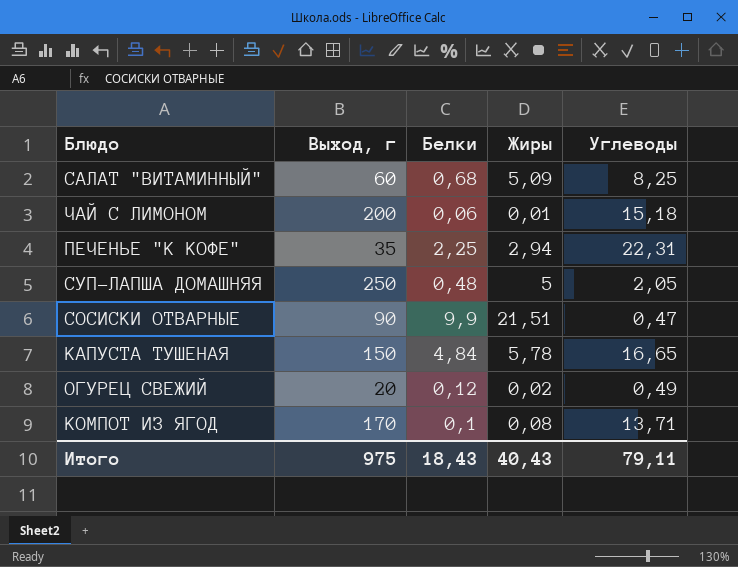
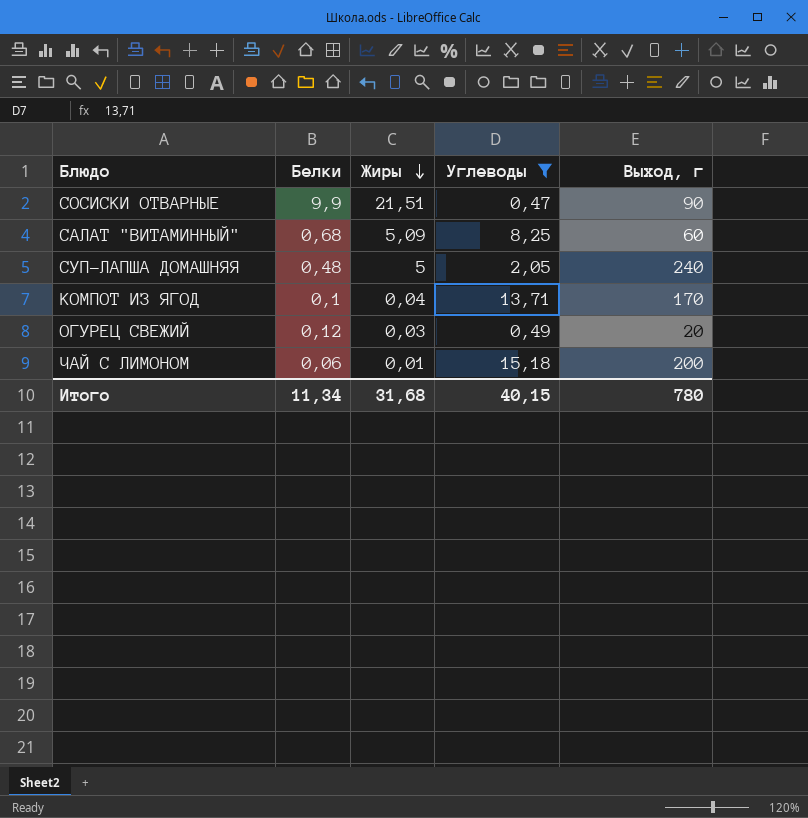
filter: none -> Углеводы <= 15,18
row order: none -> Жиры descending
column Выход, г | position: 2 -> 5
СУП-ЛАПША ДОМАШНЯЯ | Выход, г: 250 -> 240
КОМПОТ ИЗ ЯГОД | Жиры: 0,08 -> 0,04
ОГУРЕЦ СВЕЖИЙ | Жиры: 0,02 -> 0,03
Итого | Белки: 18,43 -> 11,34
Итого | Жиры: 40,43 -> 31,68
Итого | Углеводы: 79,11 -> 40,15
Итого | Выход, г: 975 -> 780

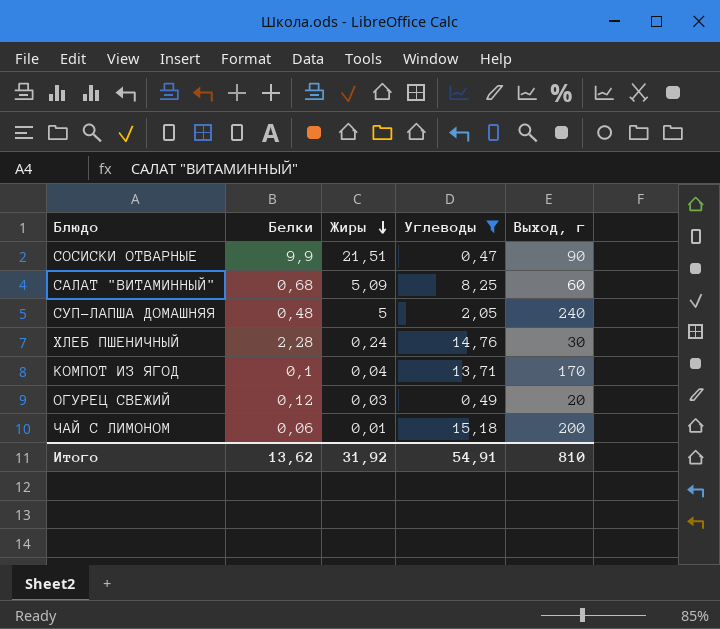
row ХЛЕБ ПШЕНИЧНЫЙ: none -> 2,28 | 0,24 | 14,76 | 30
Итого | Белки: 11,34 -> 13,62
Итого | Жиры: 31,68 -> 31,92
Итого | Углеводы: 40,15 -> 54,91
Итого | Выход, г: 780 -> 810

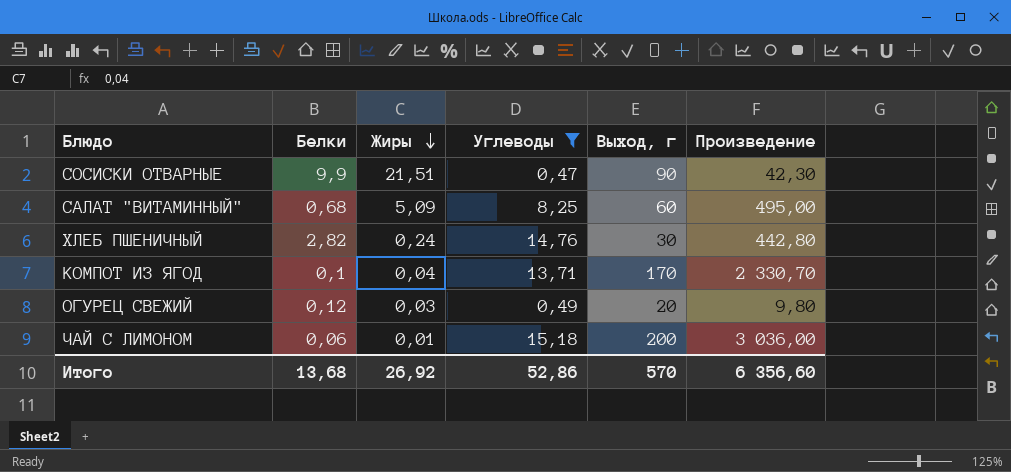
column Произведение | formula: none -> [Углеводы] * [Выход, г]
row СУП-ЛАПША ДОМАШНЯЯ: 0,48 | 5 | 2,05 | 240 -> none
ХЛЕБ ПШЕНИЧНЫЙ | Белки: 2,28 -> 2,82
Итого | Белки: 13,62 -> 13,68
Итого | Жиры: 31,92 -> 26,92
Итого | Углеводы: 54,91 -> 52,86
Итого | Выход, г: 810 -> 570

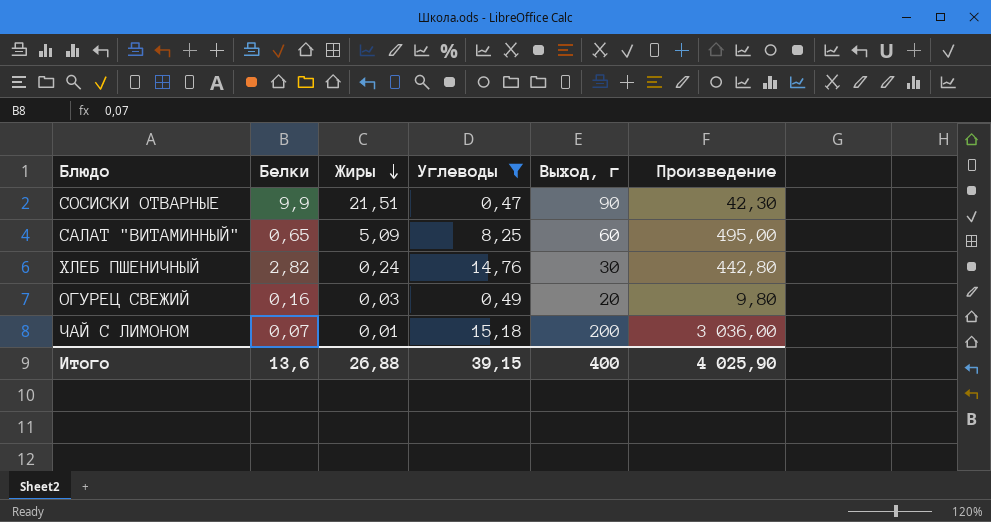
row КОМПОТ ИЗ ЯГОД: 0,1 | 0,04 | 13,71 | 170 | 2 330,70 -> none
САЛАТ "ВИТАМИННЫЙ" | Белки: 0,68 -> 0,65
ОГУРЕЦ СВЕЖИЙ | Белки: 0,12 -> 0,16
ЧАЙ С ЛИМОНОМ | Белки: 0,06 -> 0,07
Итого | Белки: 13,68 -> 13,6
Итого | Жиры: 26,92 -> 26,88
Итого | Углеводы: 52,86 -> 39,15
Итого | Выход, г: 570 -> 400
Итого | Произведение: 6 356,60 -> 4 025,90

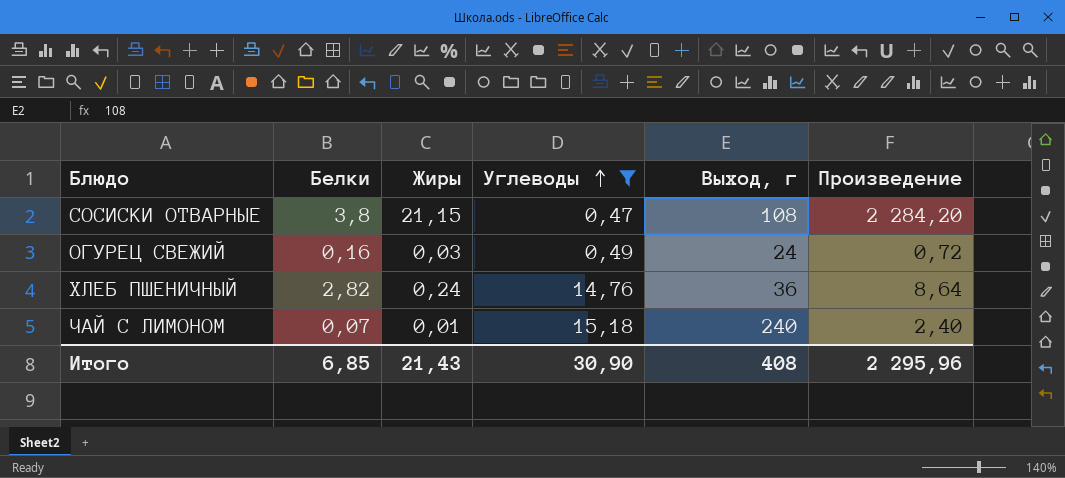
row order: Жиры descending -> Углеводы ascending
column Произведение | formula: [Углеводы] * [Выход, г] -> [Жиры] * [Выход, г]
row САЛАТ "ВИТАМИННЫЙ": 0,65 | 5,09 | 8,25 | 60 | 495,00 -> none
СОСИСКИ ОТВАРНЫЕ | Белки: 9,9 -> 3,8
СОСИСКИ ОТВАРНЫЕ | Жиры: 21,51 -> 21,15
СОСИСКИ ОТВАРНЫЕ | Выход, г: 90 -> 108
ОГУРЕЦ СВЕЖИЙ | Выход, г: 20 -> 24
ХЛЕБ ПШЕНИЧНЫЙ | Выход, г: 30 -> 36
ЧАЙ С ЛИМОНОМ | Выход, г: 200 -> 240
Итого | Белки: 13,6 -> 6,85
Итого | Жиры: 26,88 -> 21,43
Итого | Углеводы: 39,15 -> 30,90
Итого | Выход, г: 400 -> 408
Итого | Произведение: 4 025,90 -> 2 295,96

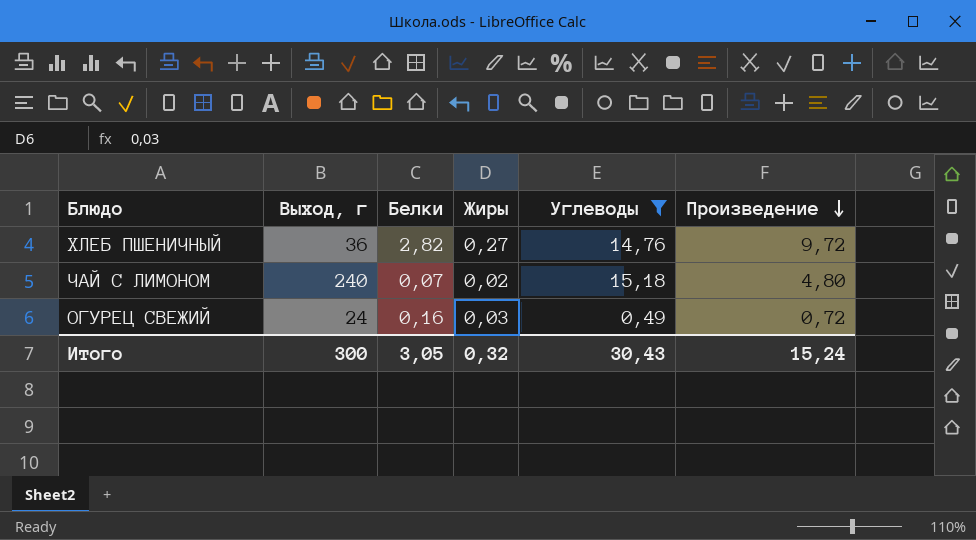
row order: Углеводы ascending -> Произведение descending
column Выход, г | position: 5 -> 2
row СОСИСКИ ОТВАРНЫЕ: 3,8 | 21,15 | 0,47 | 108 | 2 284,20 -> none
ХЛЕБ ПШЕНИЧНЫЙ | Жиры: 0,24 -> 0,27
ХЛЕБ ПШЕНИЧНЫЙ | Произведение: 8,64 -> 9,72
ЧАЙ С ЛИМОНОМ | Жиры: 0,01 -> 0,02
ЧАЙ С ЛИМОНОМ | Произведение: 2,40 -> 4,80
Итого | Выход, г: 408 -> 300
Итого | Белки: 6,85 -> 3,05
Итого | Жиры: 21,43 -> 0,32
Итого | Углеводы: 30,90 -> 30,43
Итого | Произведение: 2 295,96 -> 15,24

